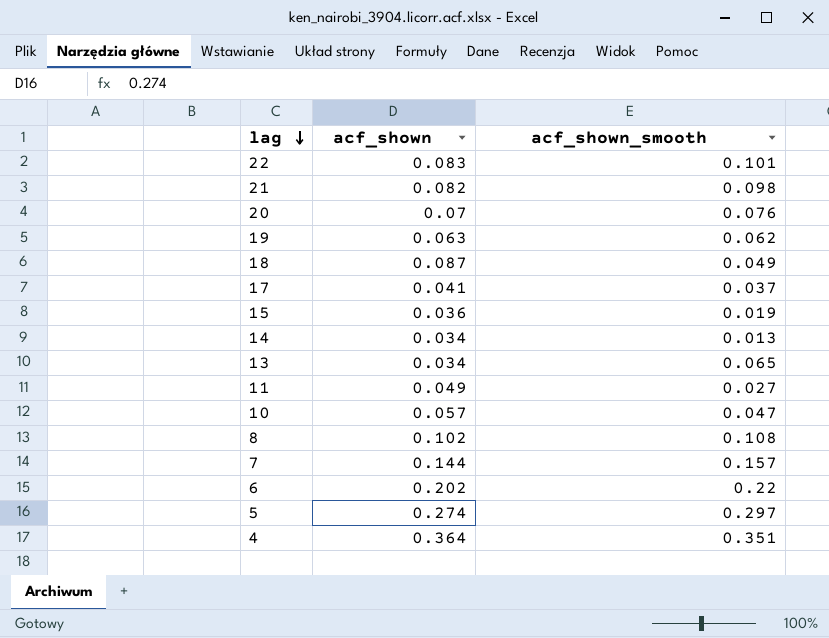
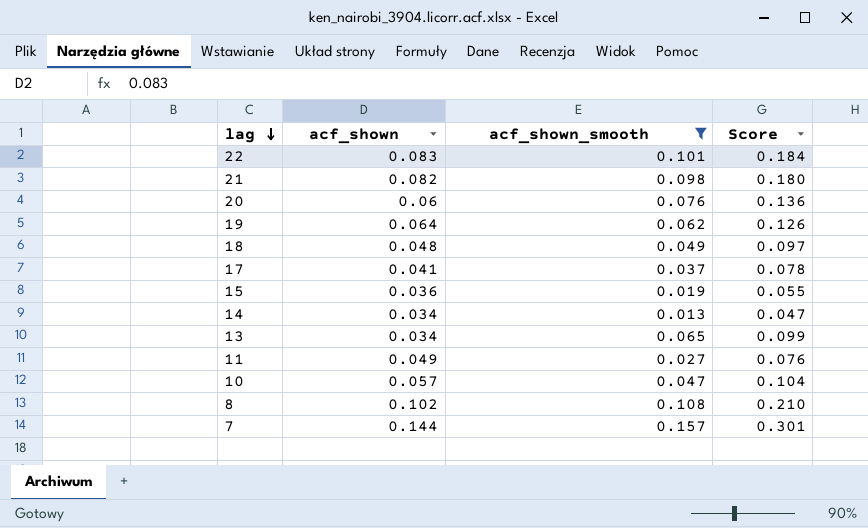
filter: none -> acf_shown_smooth <= 0.157
column Score | formula: none -> [acf_shown] + [acf_shown_smooth]
20 | acf_shown: 0.07 -> 0.06
19 | acf_shown: 0.063 -> 0.064
18 | acf_shown: 0.087 -> 0.048

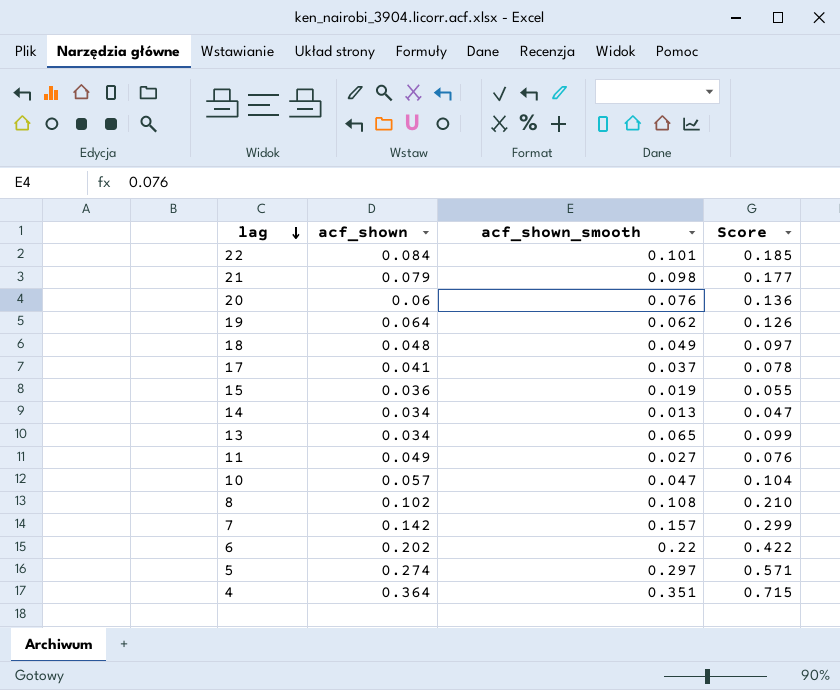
filter: acf_shown_smooth <= 0.157 -> none
22 | acf_shown: 0.083 -> 0.084
22 | Score: 0.184 -> 0.185
21 | acf_shown: 0.082 -> 0.079
21 | Score: 0.180 -> 0.177
7 | acf_shown: 0.144 -> 0.142
7 | Score: 0.301 -> 0.299

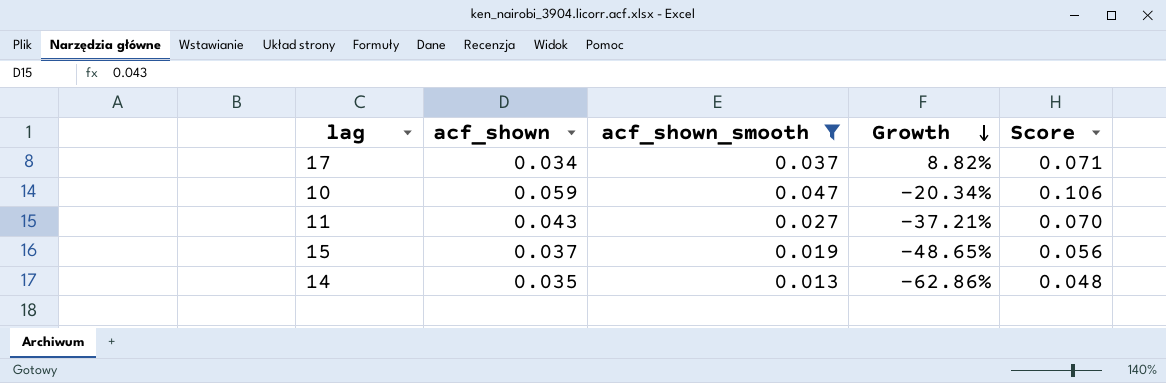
filter: none -> acf_shown_smooth <= 0.047
row order: lag descending -> Growth descending
column Growth | formula: none -> ([acf_shown_smooth] - [acf_shown]) / [acf_shown]
17 | acf_shown: 0.041 -> 0.034
17 | Score: 0.078 -> 0.071
10 | acf_shown: 0.057 -> 0.059
10 | Score: 0.104 -> 0.106
11 | acf_shown: 0.049 -> 0.043
11 | Score: 0.076 -> 0.070
15 | acf_shown: 0.036 -> 0.037
15 | Score: 0.055 -> 0.056
14 | acf_shown: 0.034 -> 0.035
14 | Score: 0.047 -> 0.048

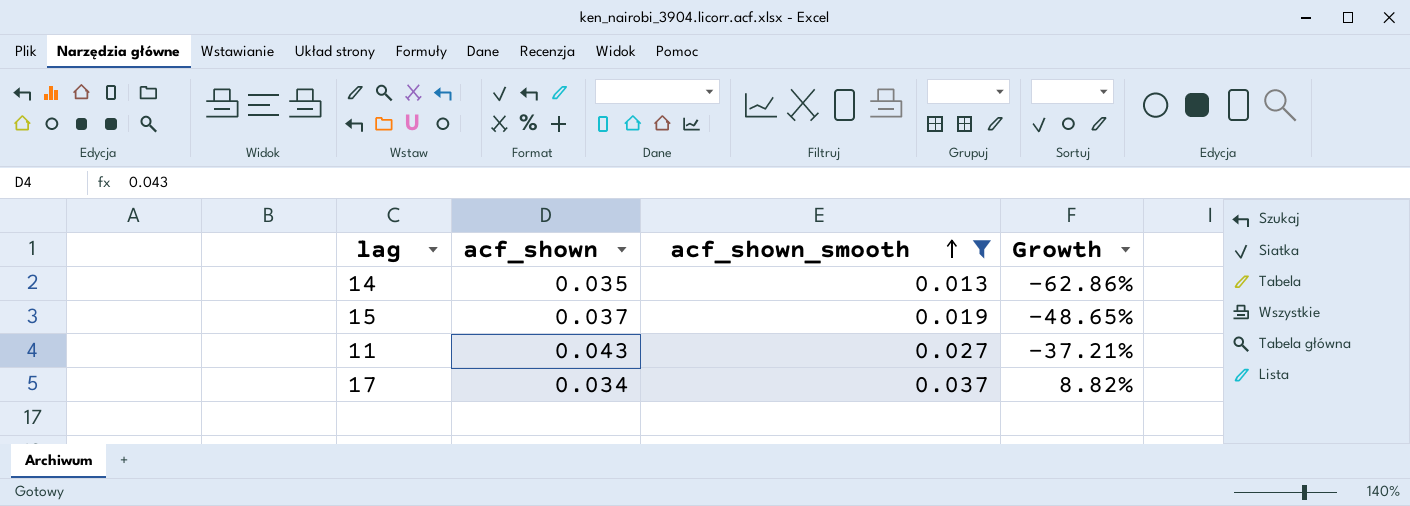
row order: Growth descending -> acf_shown_smooth ascending
column Score | formula: [acf_shown] + [acf_shown_smooth] -> none
row 10: 0.059 | 0.047 | -20.34% | 0.106 -> none

